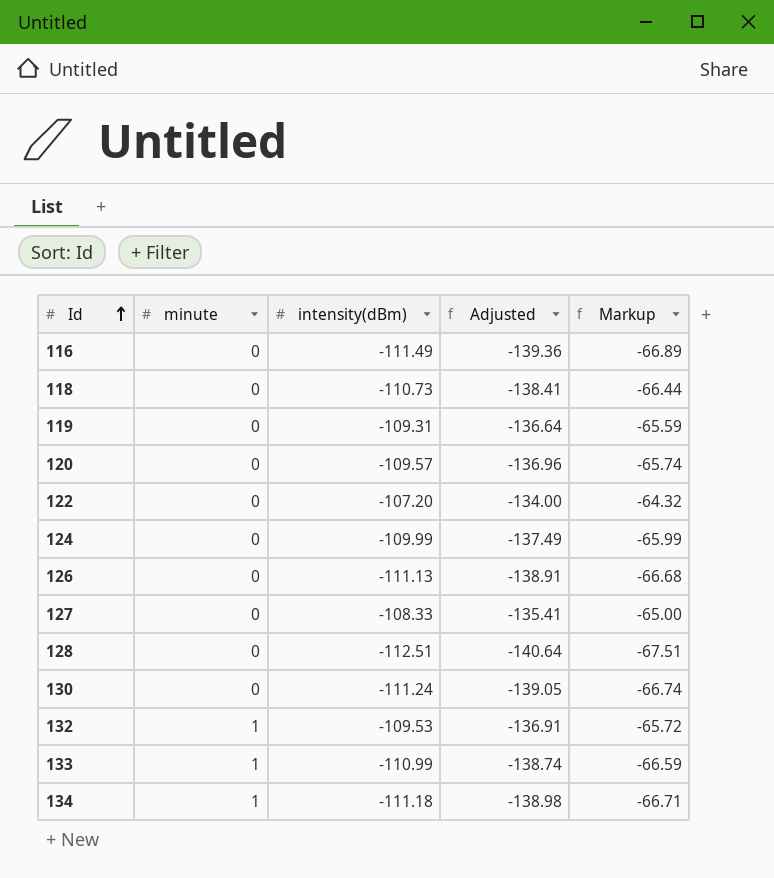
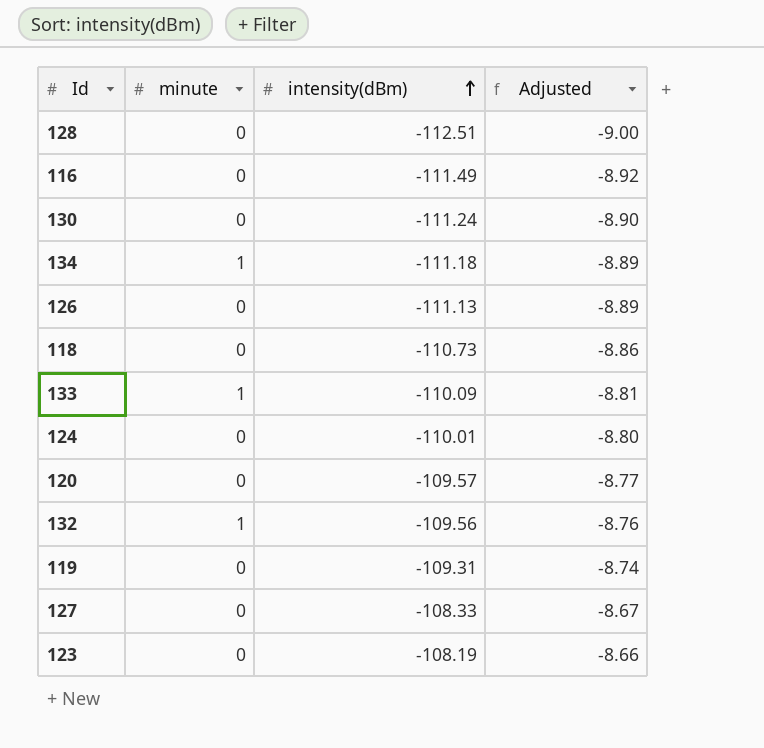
row order: Id ascending -> intensity(dBm) ascending
column Markup | formula: [intensity(dBm)] * 0.6 -> none
column Adjusted | formula: [intensity(dBm)] * 1.25 -> [intensity(dBm)] * 0.08
row 122: 0 | -107.20 | -134.00 | -64.32 -> none
133 | intensity(dBm): -110.99 -> -110.09
124 | intensity(dBm): -109.99 -> -110.01
132 | intensity(dBm): -109.53 -> -109.56
row 123: none -> 0 | -108.19 | -8.66

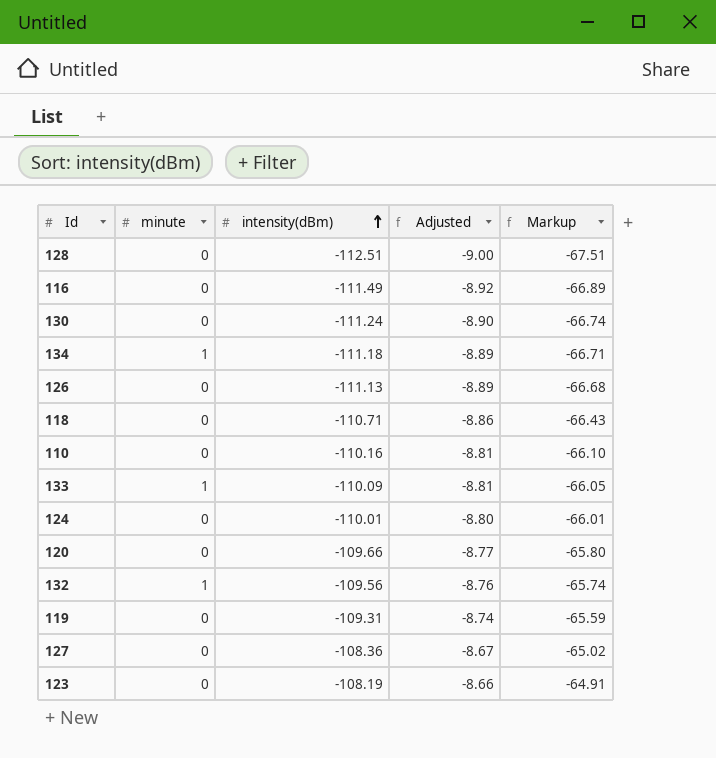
column Markup | formula: none -> [intensity(dBm)] * 0.6
118 | intensity(dBm): -110.73 -> -110.71
row 110: none -> 0 | -110.16 | -8.81 | -66.10
120 | intensity(dBm): -109.57 -> -109.66
127 | intensity(dBm): -108.33 -> -108.36

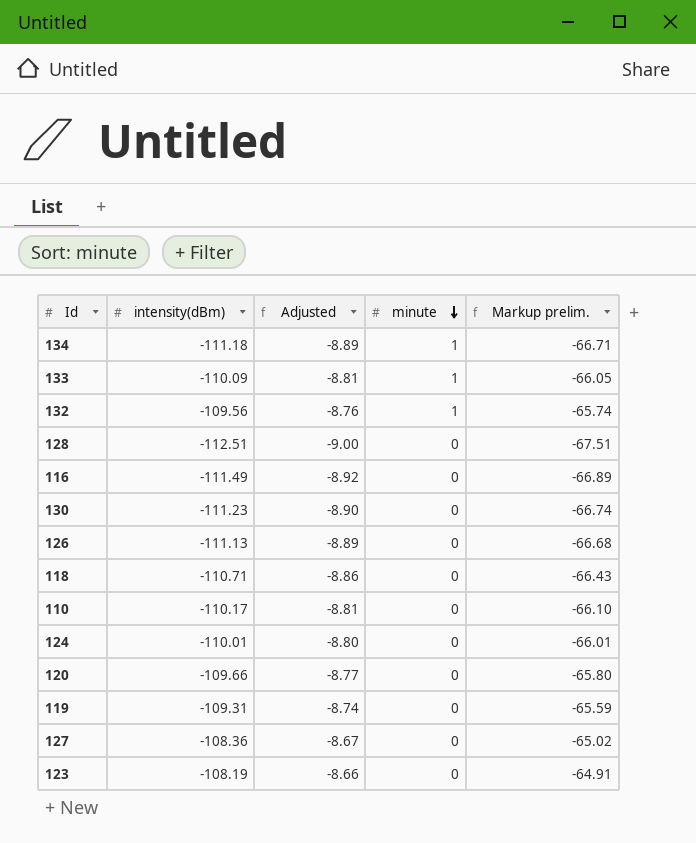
row order: intensity(dBm) ascending -> minute descending
column minute | position: 2 -> 4
column name: Markup -> Markup prelim.
130 | intensity(dBm): -111.24 -> -111.23
110 | intensity(dBm): -110.16 -> -110.17

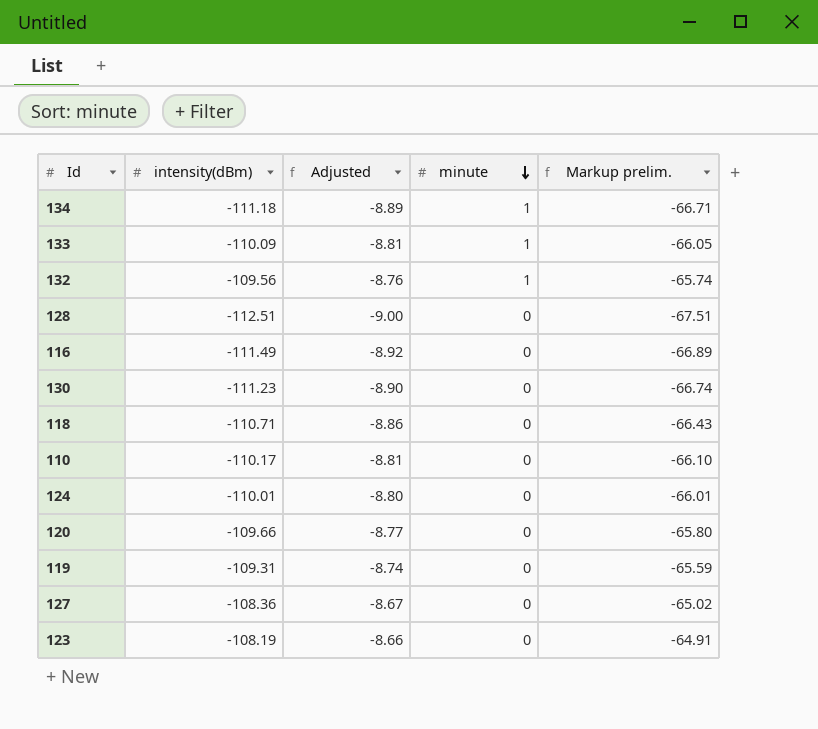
row 126: -111.13 | -8.89 | 0 | -66.68 -> none

